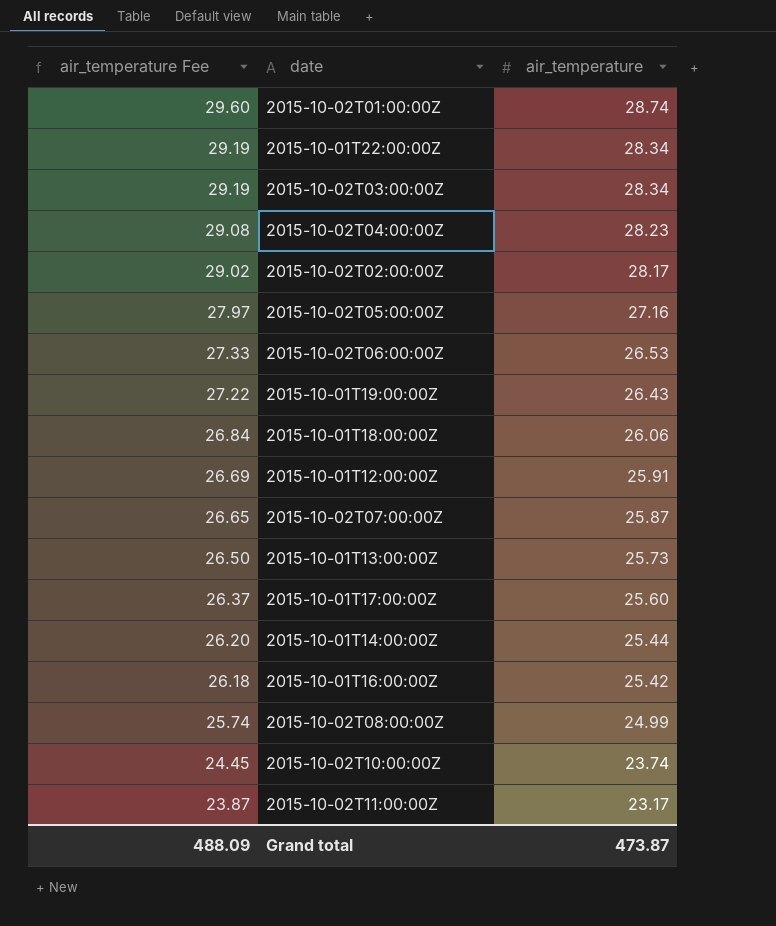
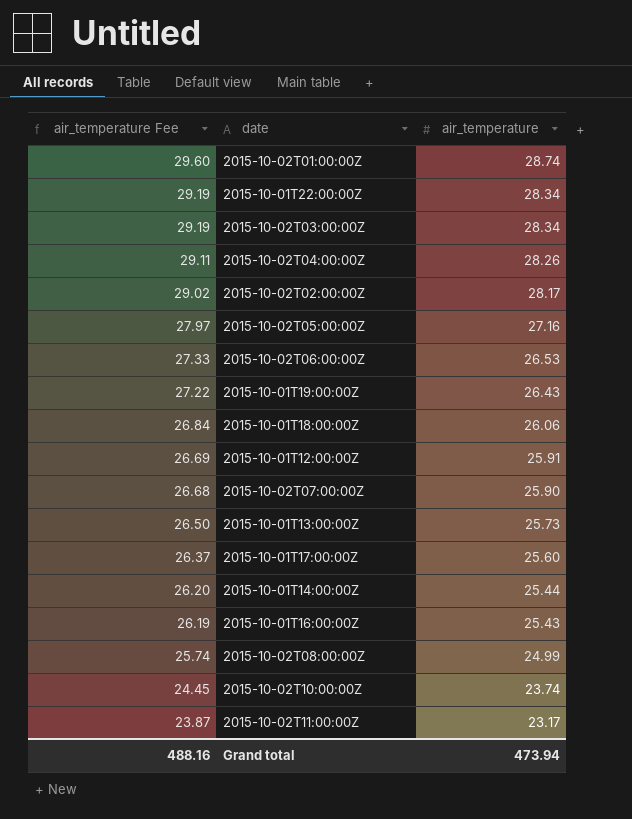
2015-10-02T04:00:00Z | air_temperature Fee: 29.08 -> 29.11
2015-10-02T04:00:00Z | air_temperature: 28.23 -> 28.26
2015-10-02T07:00:00Z | air_temperature Fee: 26.65 -> 26.68
2015-10-02T07:00:00Z | air_temperature: 25.87 -> 25.90
2015-10-01T16:00:00Z | air_temperature Fee: 26.18 -> 26.19
2015-10-01T16:00:00Z | air_temperature: 25.42 -> 25.43
Grand total | air_temperature Fee: 488.09 -> 488.16
Grand total | air_temperature: 473.87 -> 473.94

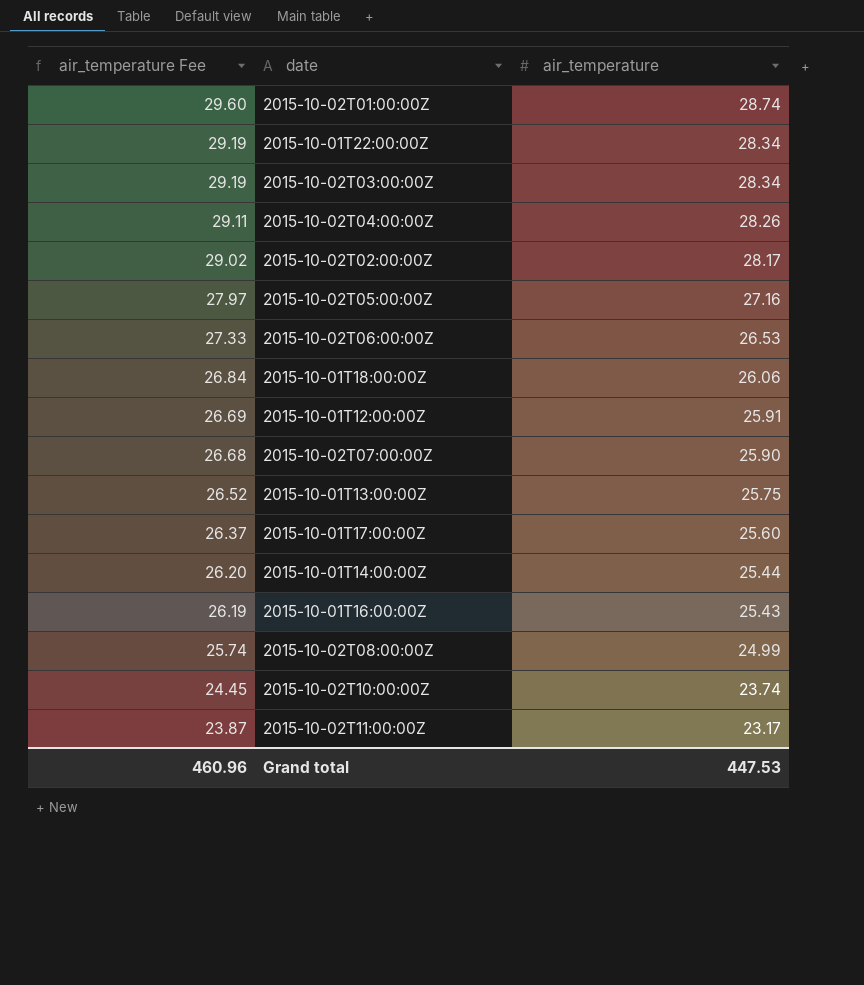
row 2015-10-01T19:00:00Z: 27.22 | 26.43 -> none
2015-10-01T13:00:00Z | air_temperature Fee: 26.50 -> 26.52
2015-10-01T13:00:00Z | air_temperature: 25.73 -> 25.75
Grand total | air_temperature Fee: 488.16 -> 460.96
Grand total | air_temperature: 473.94 -> 447.53

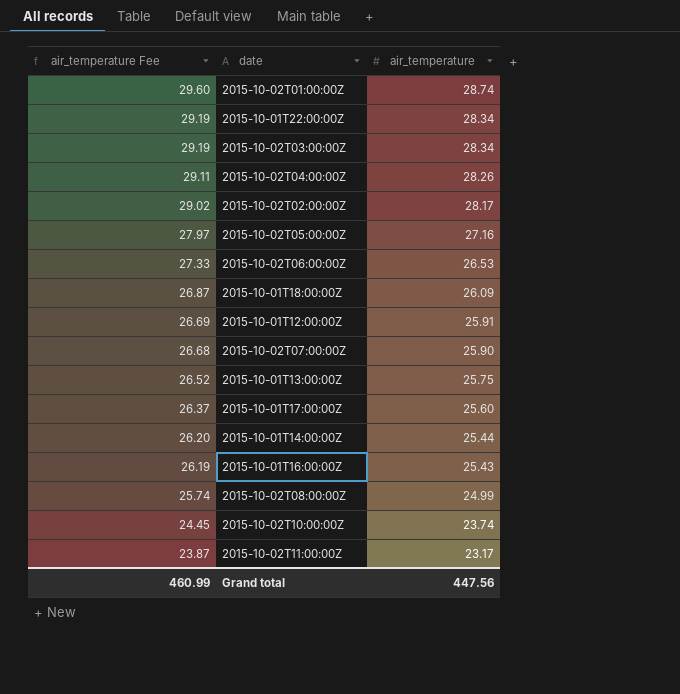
2015-10-01T18:00:00Z | air_temperature Fee: 26.84 -> 26.87
2015-10-01T18:00:00Z | air_temperature: 26.06 -> 26.09
Grand total | air_temperature Fee: 460.96 -> 460.99
Grand total | air_temperature: 447.53 -> 447.56

